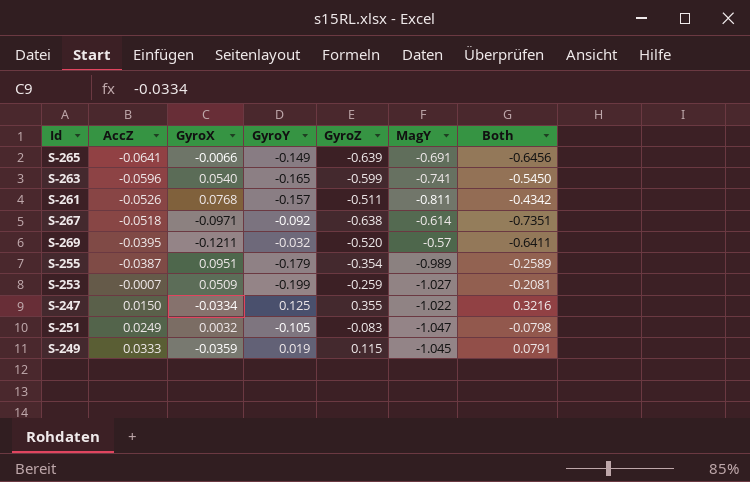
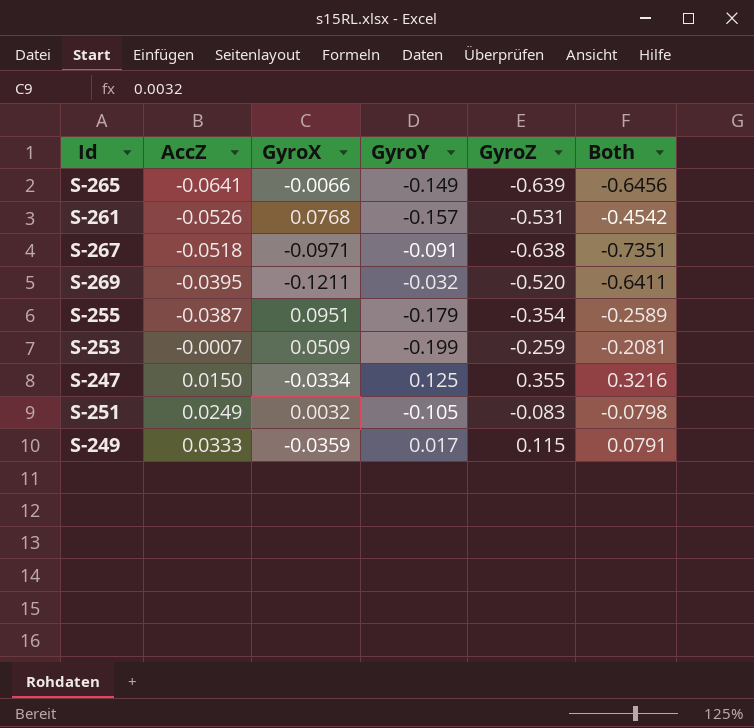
column MagY | position: 6 -> none
row S-263: -0.0596 | 0.0540 | -0.165 | -0.599 | -0.741 | -0.5450 -> none
S-261 | GyroZ: -0.511 -> -0.531
S-261 | Both: -0.4342 -> -0.4542
S-267 | GyroY: -0.092 -> -0.091
S-249 | GyroY: 0.019 -> 0.017

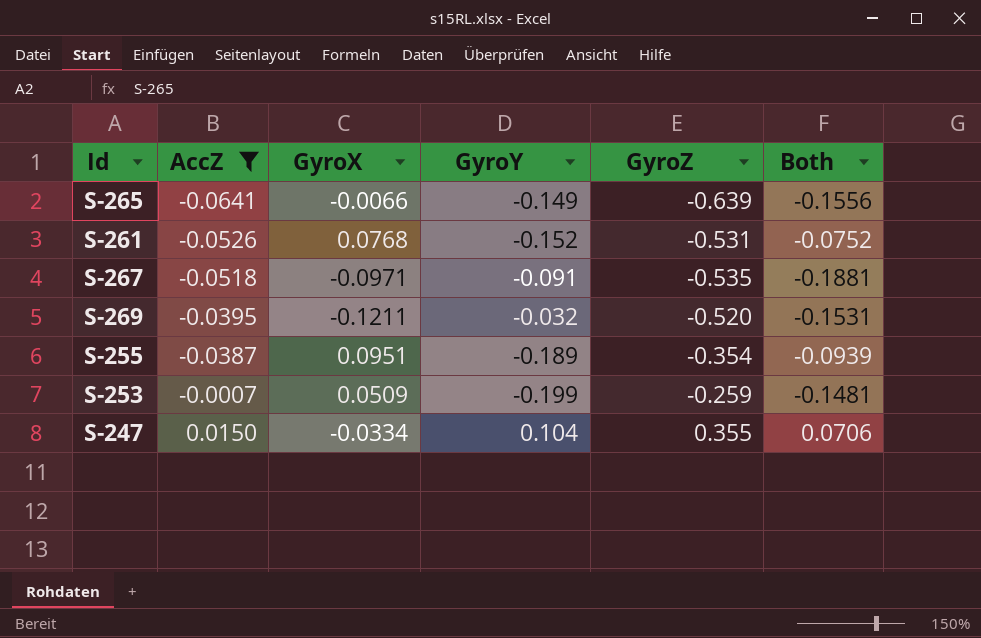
filter: none -> AccZ <= 0.0150
column Both | formula: [GyroX] + [GyroZ] -> [GyroX] + [GyroY]
S-261 | GyroY: -0.157 -> -0.152
S-267 | GyroZ: -0.638 -> -0.535
S-255 | GyroY: -0.179 -> -0.189
S-247 | GyroY: 0.125 -> 0.104

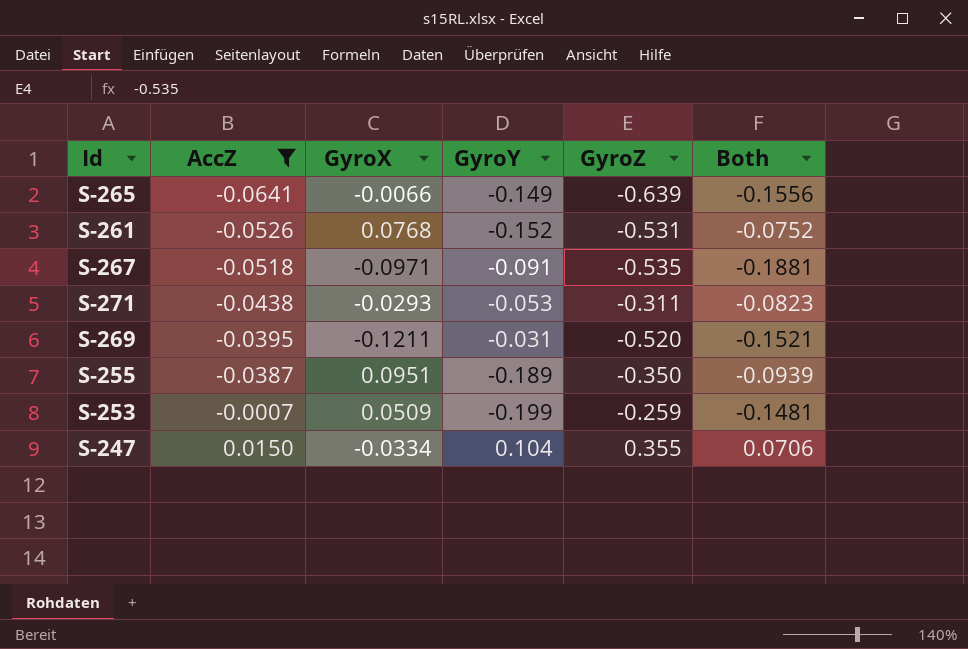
row S-271: none -> -0.0438 | -0.0293 | -0.053 | -0.311 | -0.0823
S-269 | GyroY: -0.032 -> -0.031
S-269 | Both: -0.1531 -> -0.1521
S-255 | GyroZ: -0.354 -> -0.350

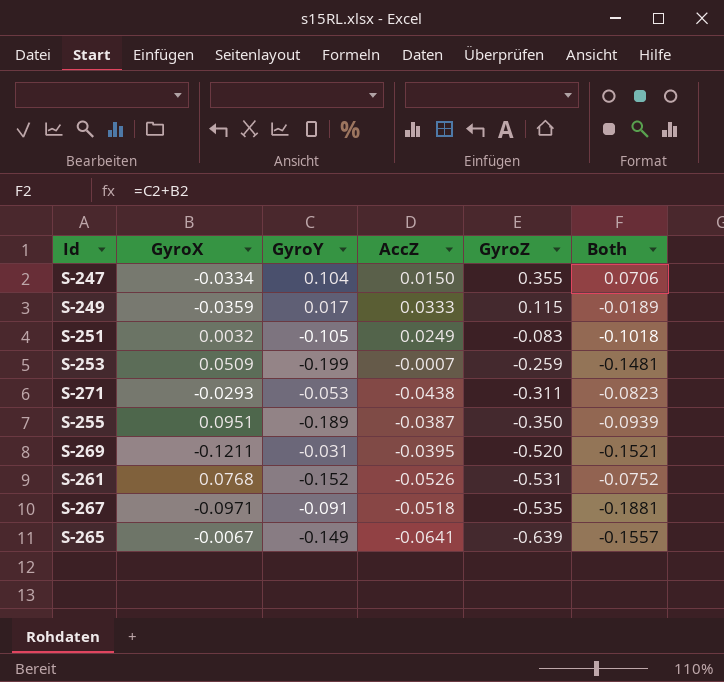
filter: AccZ <= 0.0150 -> none
row order: AccZ ascending -> GyroZ descending
column AccZ | position: 2 -> 4
S-265 | GyroX: -0.0066 -> -0.0067
S-265 | Both: -0.1556 -> -0.1557

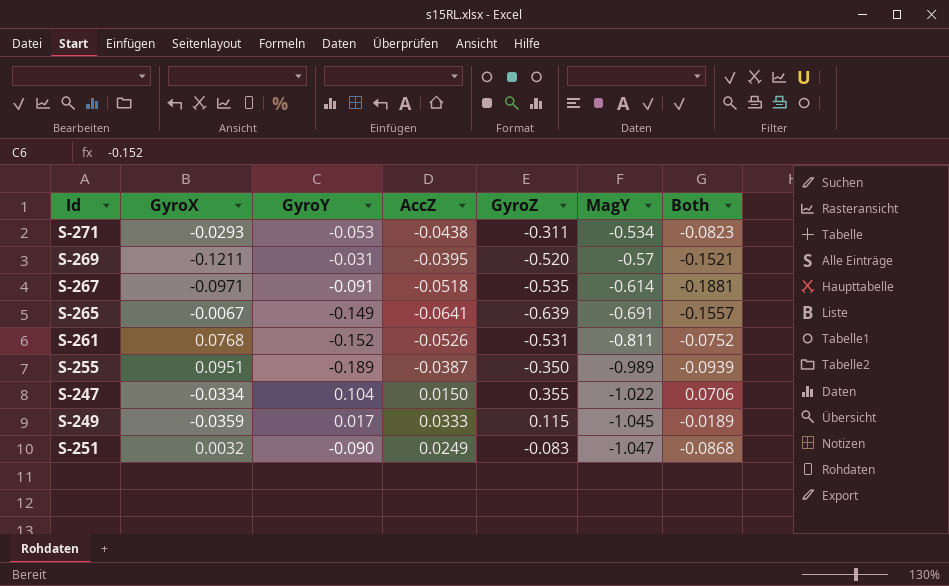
row order: GyroZ descending -> MagY descending
column MagY | position: none -> 6
row S-253: 0.0509 | -0.199 | -0.0007 | -0.259 | -0.1481 -> none
S-251 | GyroY: -0.105 -> -0.090
S-251 | Both: -0.1018 -> -0.0868

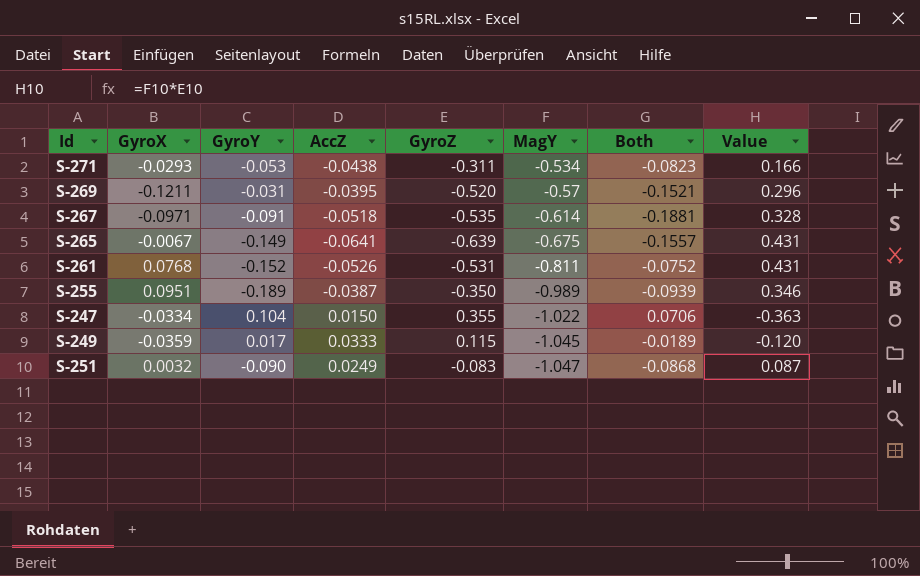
column Value | formula: none -> [GyroZ] * [MagY]
S-265 | MagY: -0.691 -> -0.675

